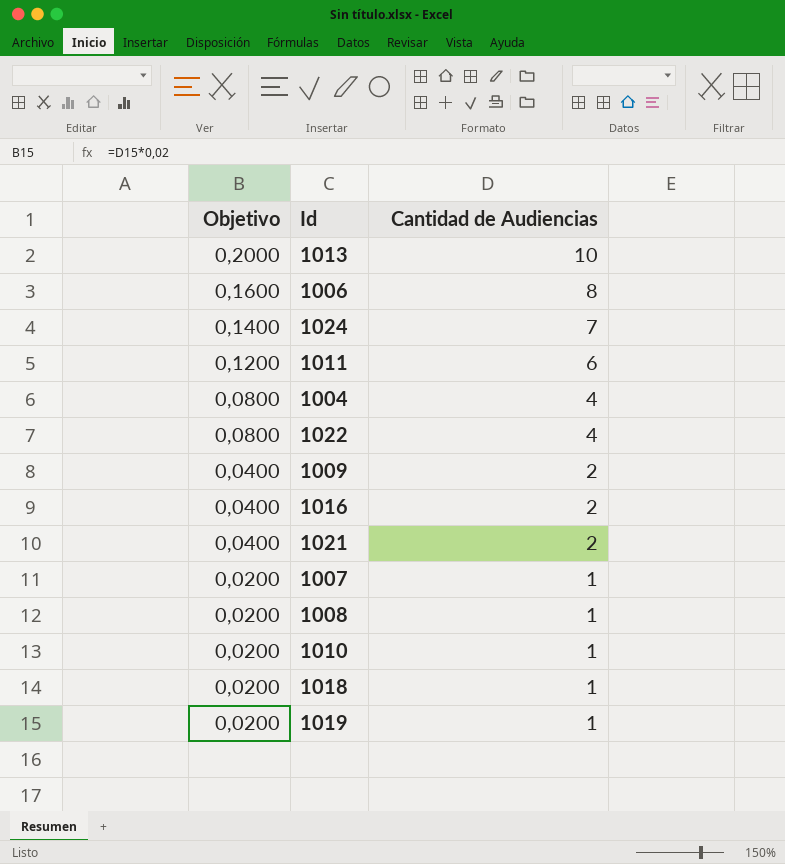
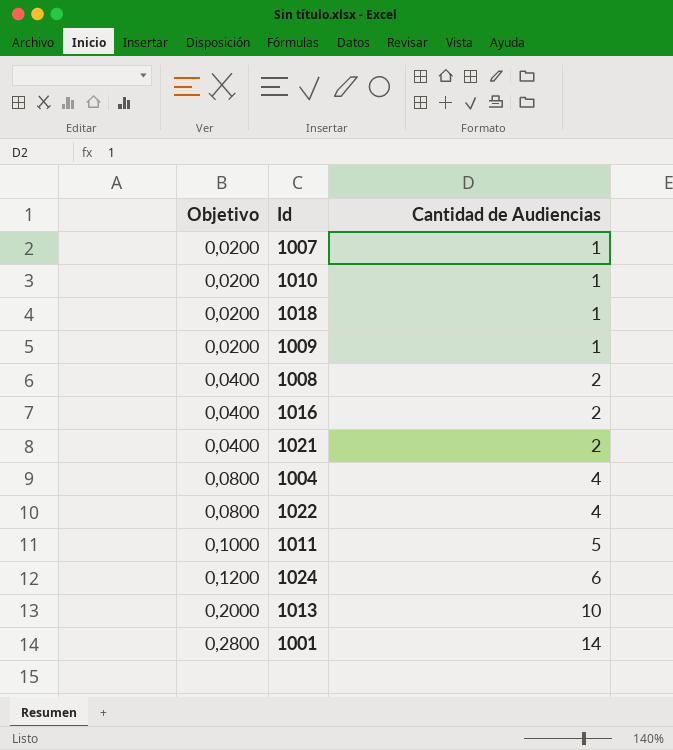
row order: Objetivo descending -> Objetivo ascending
row 1006: 0,1600 | 8 -> none
row 1019: 0,0200 | 1 -> none
1009 | Objetivo: 0,0400 -> 0,0200
1009 | Cantidad de Audiencias: 2 -> 1
1008 | Objetivo: 0,0200 -> 0,0400
1008 | Cantidad de Audiencias: 1 -> 2
1011 | Objetivo: 0,1200 -> 0,1000
1011 | Cantidad de Audiencias: 6 -> 5
1024 | Objetivo: 0,1400 -> 0,1200
1024 | Cantidad de Audiencias: 7 -> 6
row 1001: none -> 0,2800 | 14

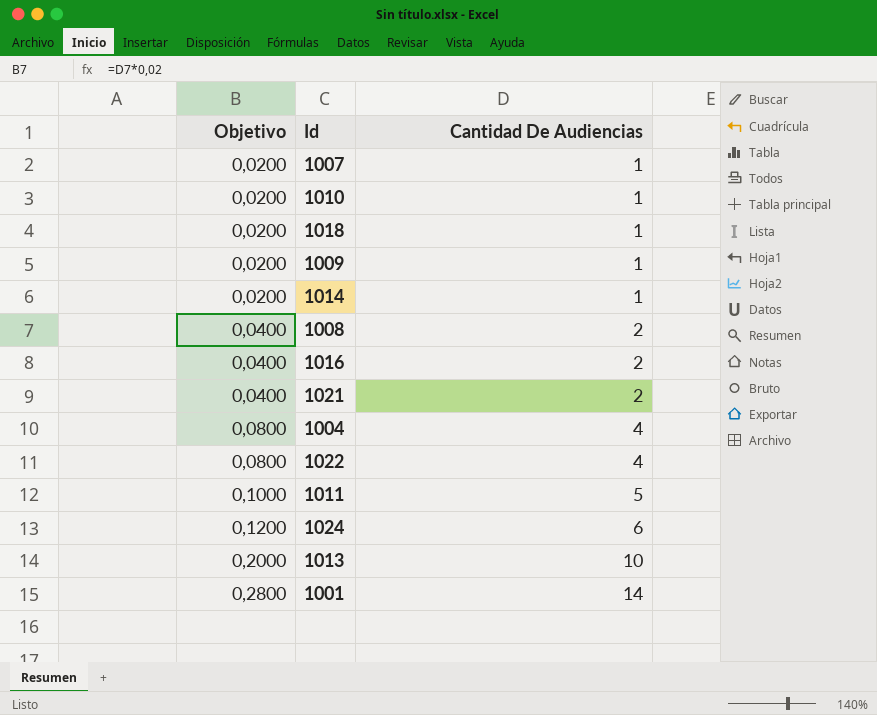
column name: Cantidad de Audiencias -> Cantidad De Audiencias
row 1014: none -> 0,0200 | 1

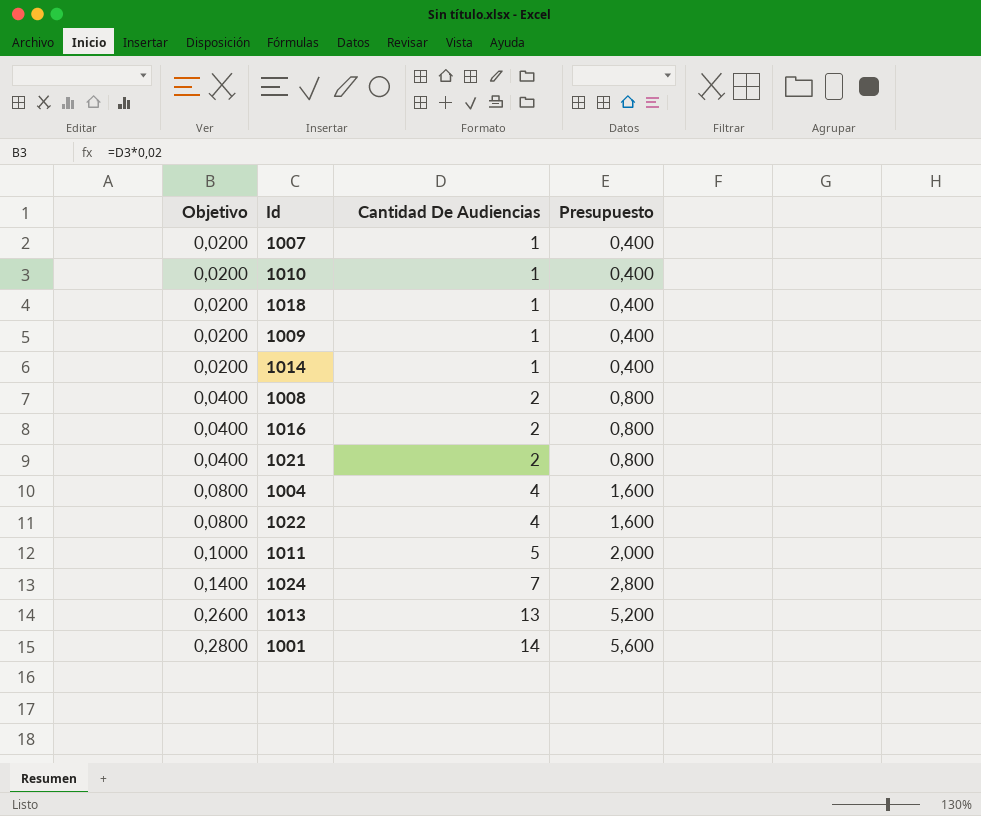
column Presupuesto | formula: none -> [Cantidad De Audiencias] * 0,4
1024 | Objetivo: 0,1200 -> 0,1400
1024 | Cantidad De Audiencias: 6 -> 7
1013 | Objetivo: 0,2000 -> 0,2600
1013 | Cantidad De Audiencias: 10 -> 13

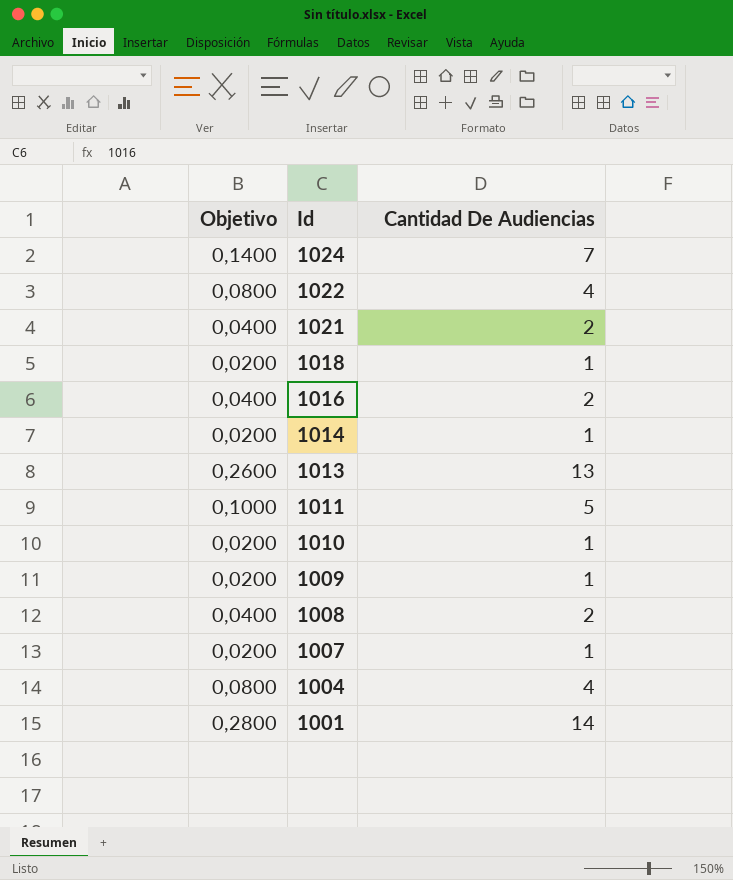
row order: Objetivo ascending -> Id descending
column Presupuesto | formula: [Cantidad De Audiencias] * 0,4 -> none

